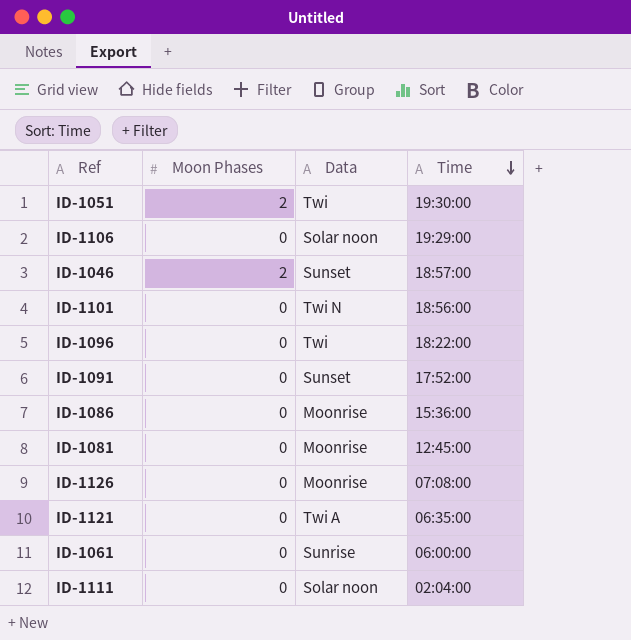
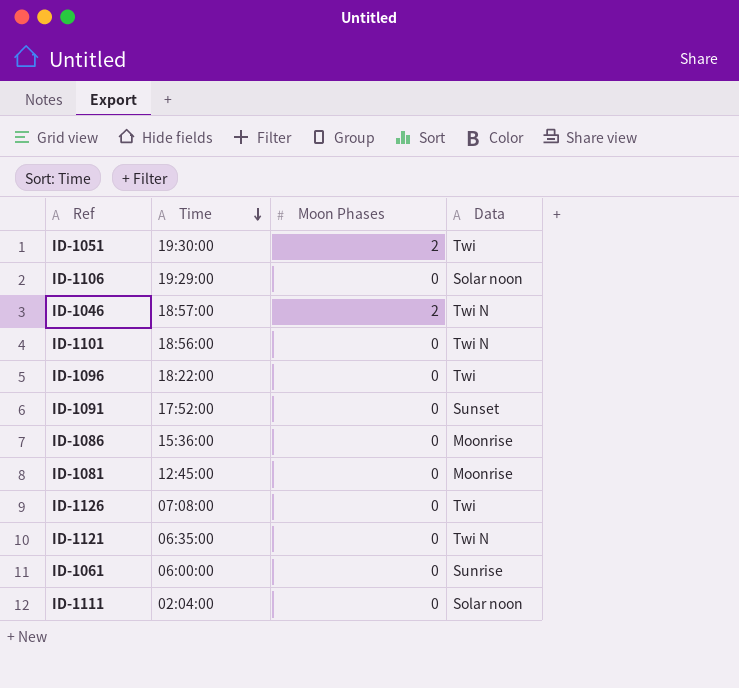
column Time | position: 4 -> 2
ID-1046 | Data: Sunset -> Twi N
ID-1126 | Data: Moonrise -> Twi
ID-1121 | Data: Twi A -> Twi N

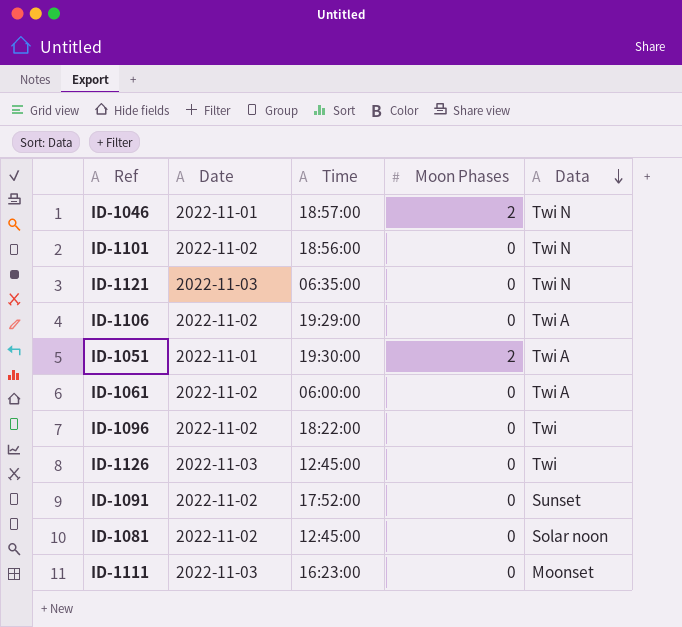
row order: Time descending -> Data descending
column Date | position: none -> 2
row ID-1086: 15:36:00 | 0 | Moonrise -> none
ID-1106 | Data: Solar noon -> Twi A
ID-1051 | Data: Twi -> Twi A
ID-1061 | Data: Sunrise -> Twi A
ID-1126 | Time: 07:08:00 -> 12:45:00
ID-1081 | Data: Moonrise -> Solar noon
ID-1111 | Time: 02:04:00 -> 16:23:00
ID-1111 | Data: Solar noon -> Moonset

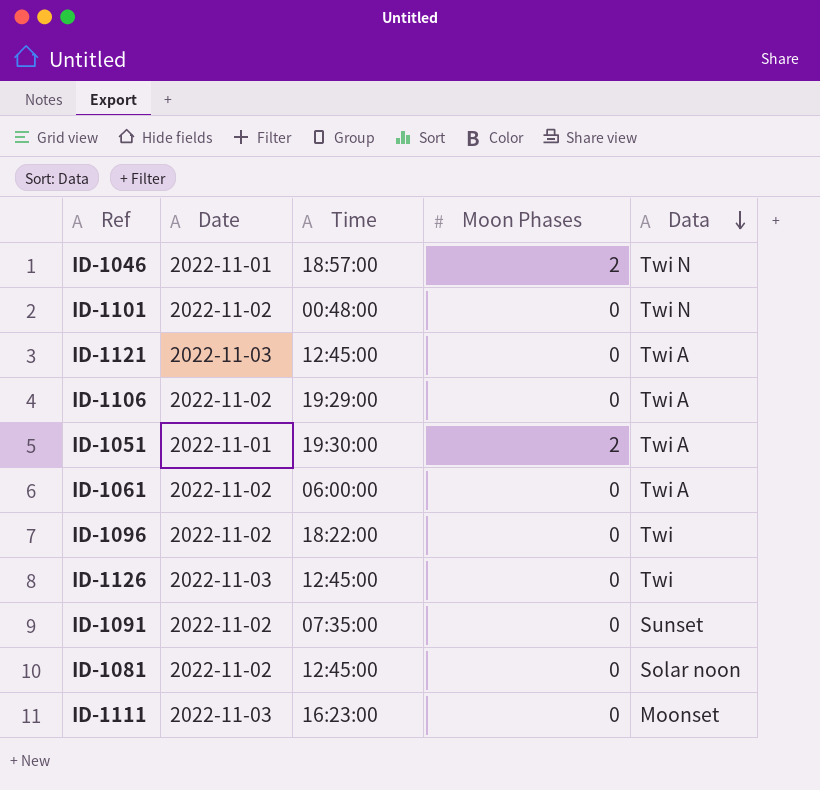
ID-1101 | Time: 18:56:00 -> 00:48:00
ID-1121 | Time: 06:35:00 -> 12:45:00
ID-1121 | Data: Twi N -> Twi A
ID-1091 | Time: 17:52:00 -> 07:35:00

